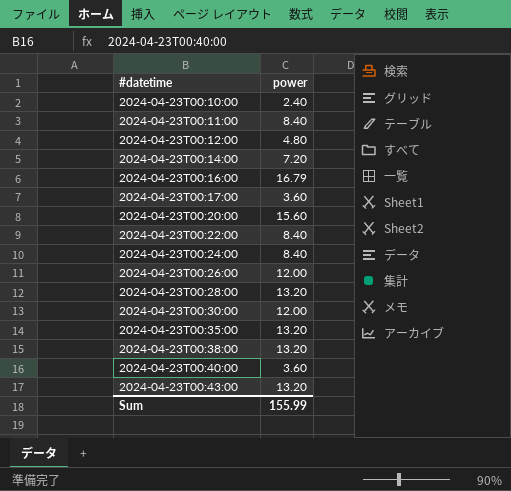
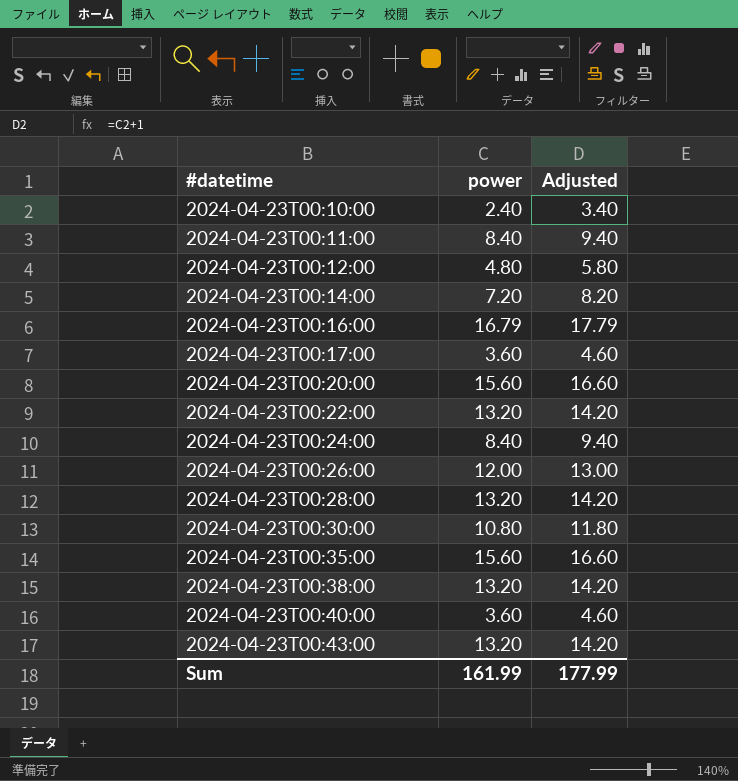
column Adjusted | formula: none -> [power] + 1
2024-04-23T00:22:00 | power: 8.40 -> 13.20
2024-04-23T00:30:00 | power: 12.00 -> 10.80
2024-04-23T00:35:00 | power: 13.20 -> 15.60
Sum | power: 155.99 -> 161.99

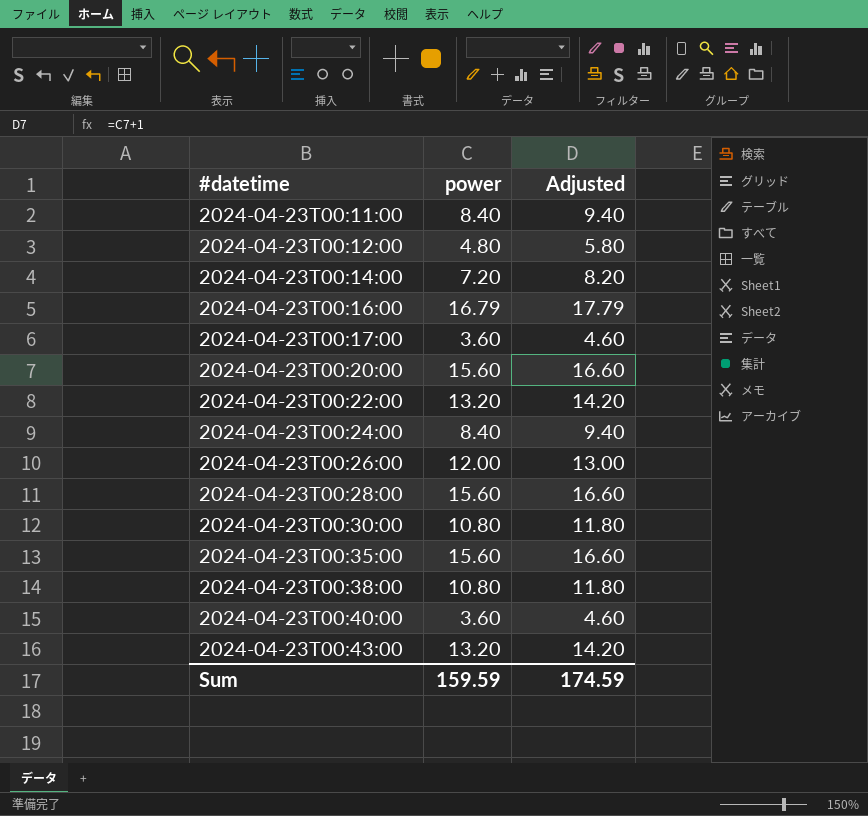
row 2024-04-23T00:10:00: 2.40 | 3.40 -> none
2024-04-23T00:28:00 | power: 13.20 -> 15.60
2024-04-23T00:28:00 | Adjusted: 14.20 -> 16.60
2024-04-23T00:38:00 | power: 13.20 -> 10.80
2024-04-23T00:38:00 | Adjusted: 14.20 -> 11.80
Sum | power: 161.99 -> 159.59
Sum | Adjusted: 177.99 -> 174.59

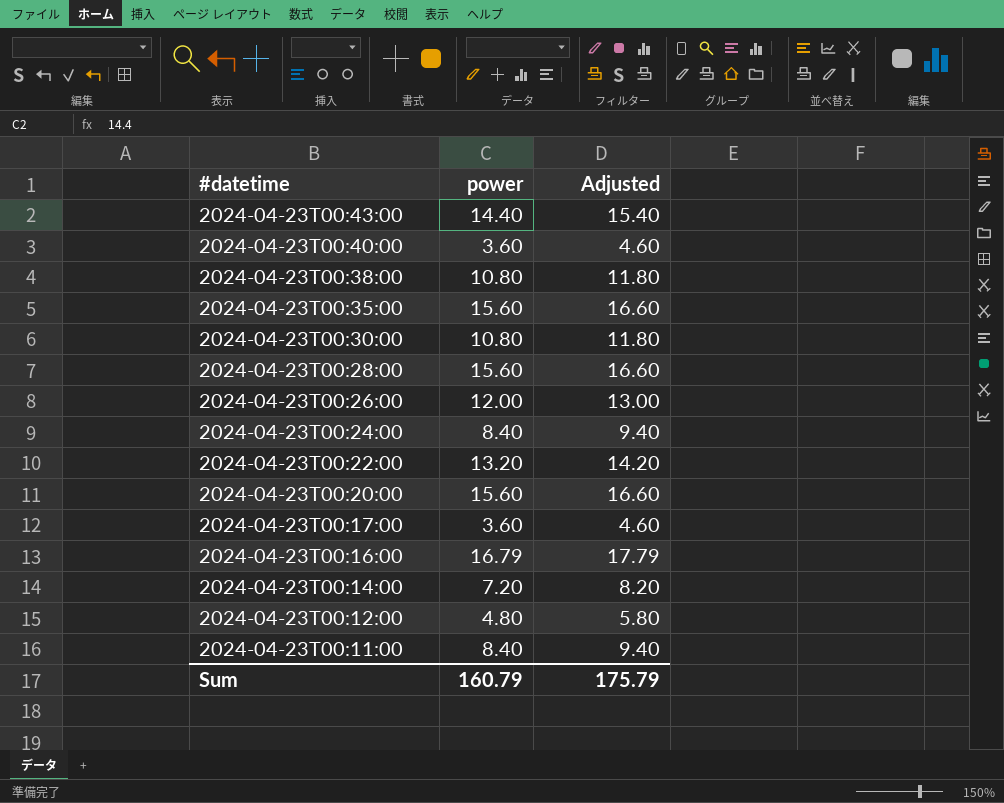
row order: #datetime ascending -> #datetime descending
2024-04-23T00:43:00 | power: 13.20 -> 14.40
2024-04-23T00:43:00 | Adjusted: 14.20 -> 15.40
Sum | power: 159.59 -> 160.79
Sum | Adjusted: 174.59 -> 175.79

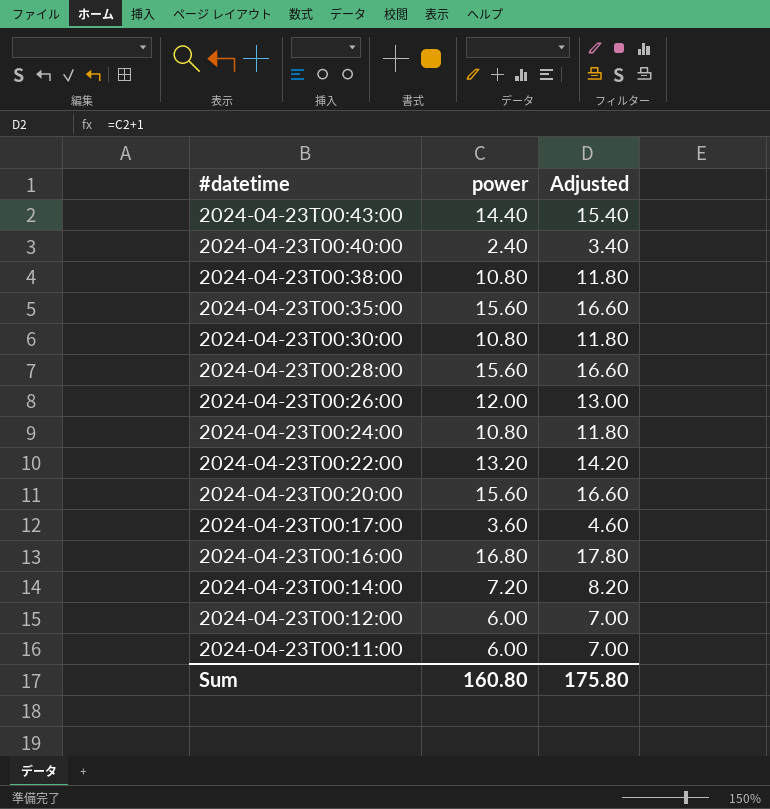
2024-04-23T00:40:00 | power: 3.60 -> 2.40
2024-04-23T00:40:00 | Adjusted: 4.60 -> 3.40
2024-04-23T00:24:00 | power: 8.40 -> 10.80
2024-04-23T00:24:00 | Adjusted: 9.40 -> 11.80
2024-04-23T00:16:00 | power: 16.79 -> 16.80
2024-04-23T00:16:00 | Adjusted: 17.79 -> 17.80
2024-04-23T00:12:00 | power: 4.80 -> 6.00
2024-04-23T00:12:00 | Adjusted: 5.80 -> 7.00
2024-04-23T00:11:00 | power: 8.40 -> 6.00
2024-04-23T00:11:00 | Adjusted: 9.40 -> 7.00
Sum | power: 160.79 -> 160.80
Sum | Adjusted: 175.79 -> 175.80

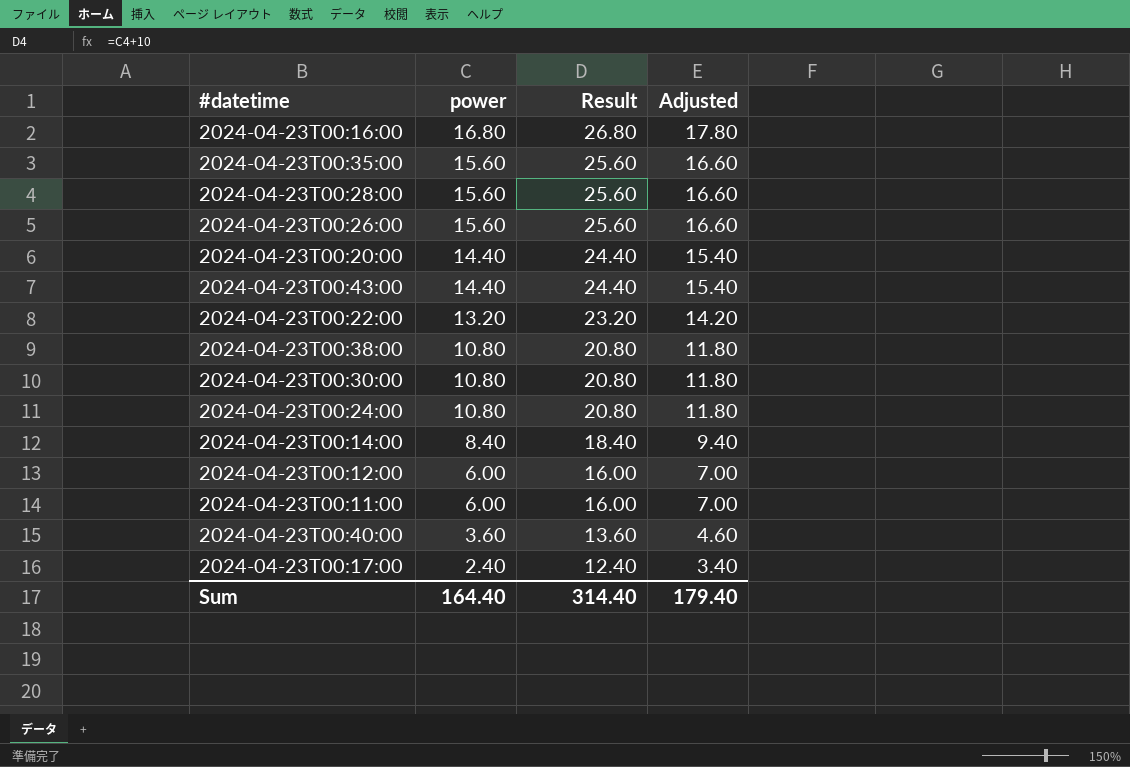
row order: #datetime descending -> power descending
column Result | formula: none -> [power] + 10
2024-04-23T00:26:00 | power: 12.00 -> 15.60
2024-04-23T00:26:00 | Adjusted: 13.00 -> 16.60
2024-04-23T00:20:00 | power: 15.60 -> 14.40
2024-04-23T00:20:00 | Adjusted: 16.60 -> 15.40
2024-04-23T00:14:00 | power: 7.20 -> 8.40
2024-04-23T00:14:00 | Adjusted: 8.20 -> 9.40
2024-04-23T00:40:00 | power: 2.40 -> 3.60
2024-04-23T00:40:00 | Adjusted: 3.40 -> 4.60
2024-04-23T00:17:00 | power: 3.60 -> 2.40
2024-04-23T00:17:00 | Adjusted: 4.60 -> 3.40
Sum | power: 160.80 -> 164.40
Sum | Adjusted: 175.80 -> 179.40

